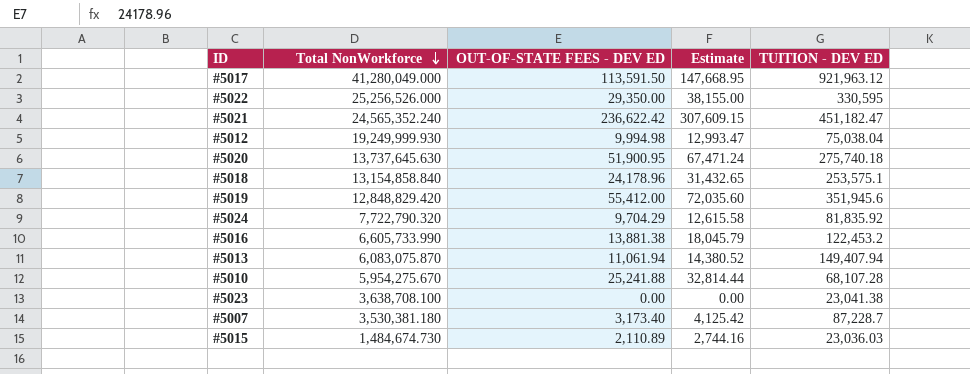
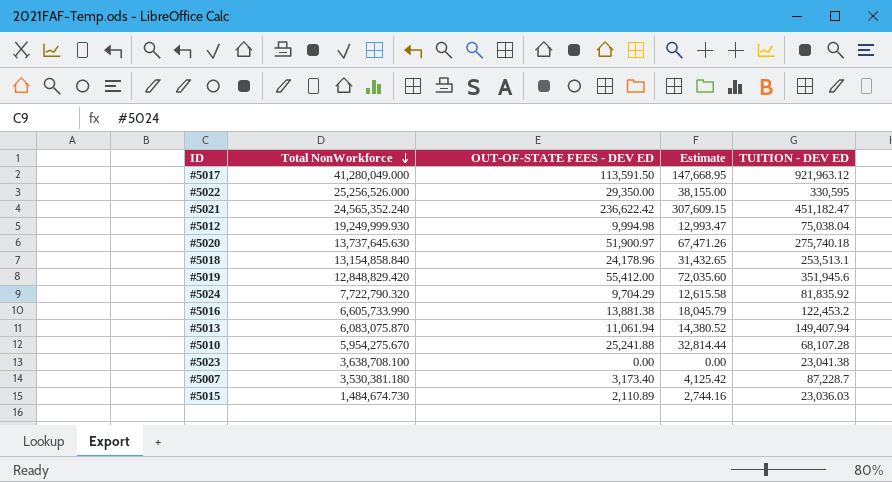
#5020 | OUT-OF-STATE FEES - DEV ED: 51,900.95 -> 51,900.97
#5020 | Estimate: 67,471.24 -> 67,471.26
#5018 | TUITION - DEV ED: 253,575.1 -> 253,513.1

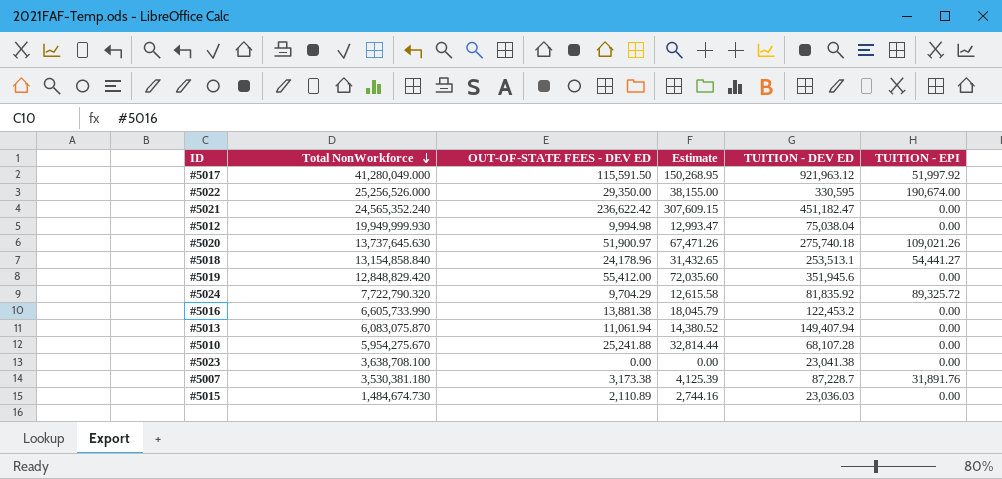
column TUITION - EPI | position: none -> 6
#5017 | OUT-OF-STATE FEES - DEV ED: 113,591.50 -> 115,591.50
#5017 | Estimate: 147,668.95 -> 150,268.95
#5012 | Total NonWorkforce: 19,249,999.930 -> 19,949,999.930
#5007 | OUT-OF-STATE FEES - DEV ED: 3,173.40 -> 3,173.38
#5007 | Estimate: 4,125.42 -> 4,125.39

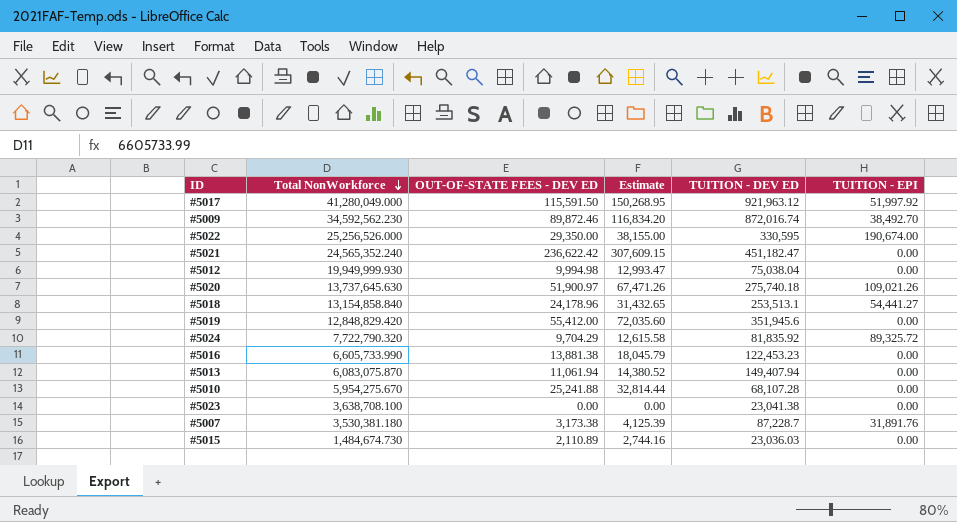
row #5009: none -> 34,592,562.230 | 89,872.46 | 116,834.20 | 872,016.74 | 38,492.70
#5016 | TUITION - DEV ED: 122,453.2 -> 122,453.23

